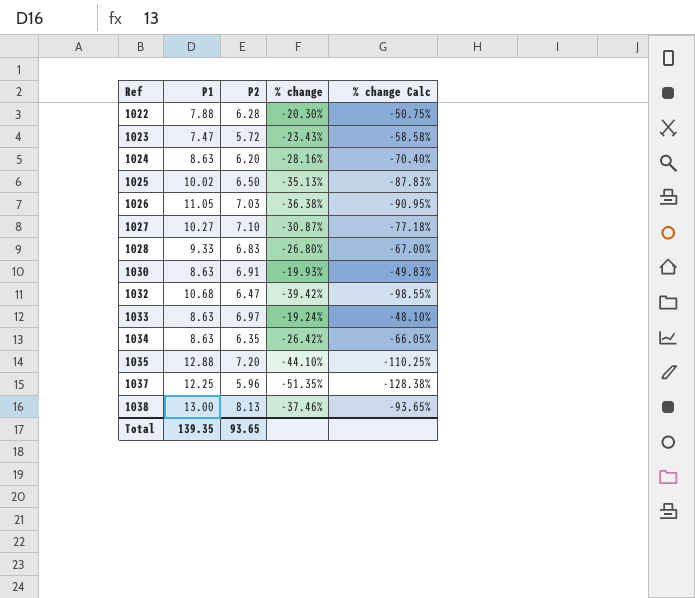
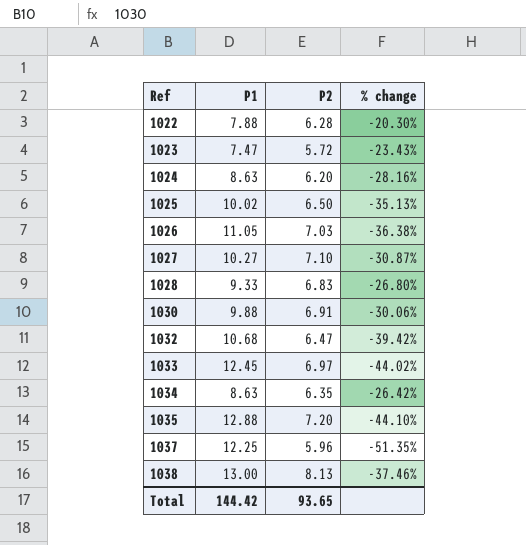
column % change Calc | formula: [% change] * 2.5 -> none
1030 | P1: 8.63 -> 9.88
1030 | % change: -19.93% -> -30.06%
1033 | P1: 8.63 -> 12.45
1033 | % change: -19.24% -> -44.02%
Total | P1: 139.35 -> 144.42

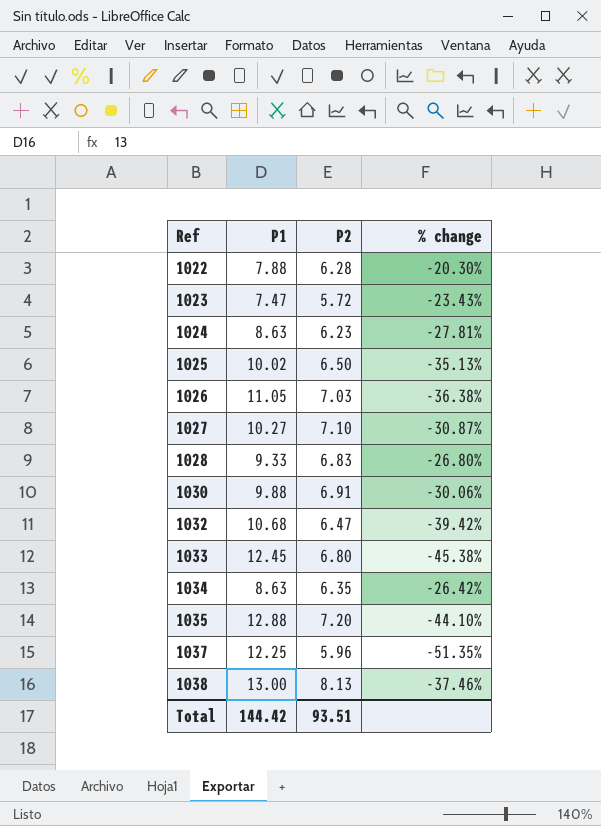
1024 | P2: 6.20 -> 6.23
1024 | % change: -28.16% -> -27.81%
1033 | P2: 6.97 -> 6.80
1033 | % change: -44.02% -> -45.38%
Total | P2: 93.65 -> 93.51

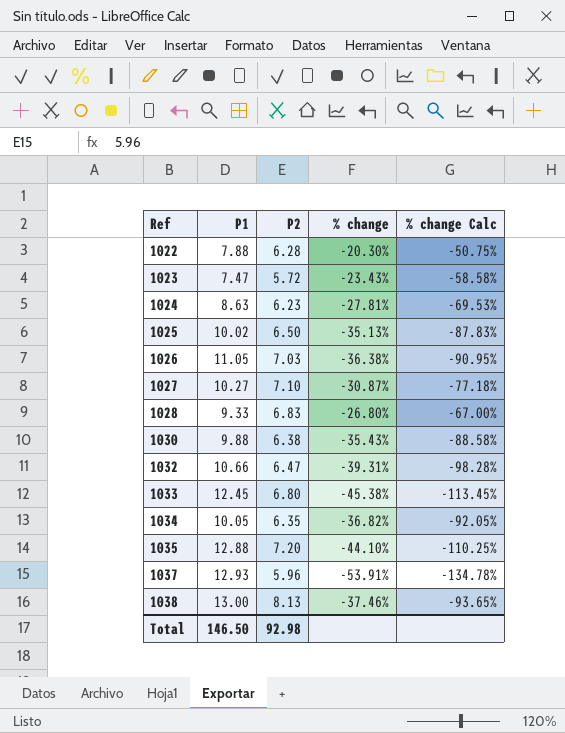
column % change Calc | formula: none -> [% change] * 2.5
1030 | P2: 6.91 -> 6.38
1030 | % change: -30.06% -> -35.43%
1032 | P1: 10.68 -> 10.66
1032 | % change: -39.42% -> -39.31%
1034 | P1: 8.63 -> 10.05
1034 | % change: -26.42% -> -36.82%
1037 | P1: 12.25 -> 12.93
1037 | % change: -51.35% -> -53.91%
Total | P1: 144.42 -> 146.50
Total | P2: 93.51 -> 92.98

